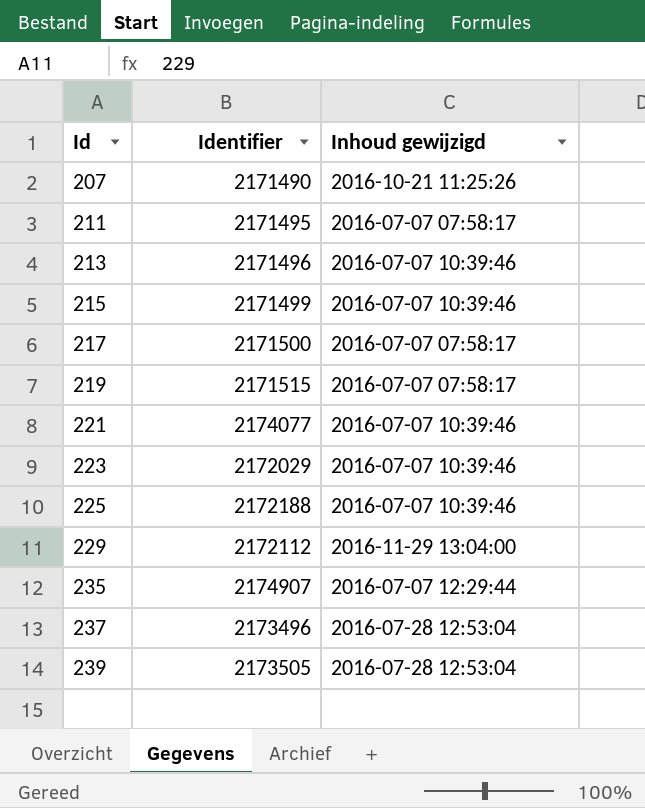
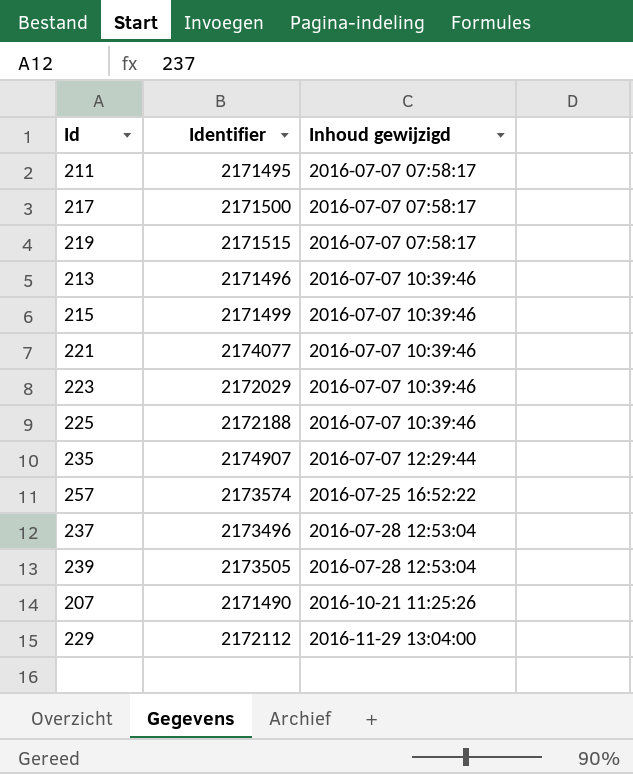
row order: Id ascending -> Inhoud gewijzigd ascending
row 257: none -> 2173574 | 2016-07-25 16:52:22

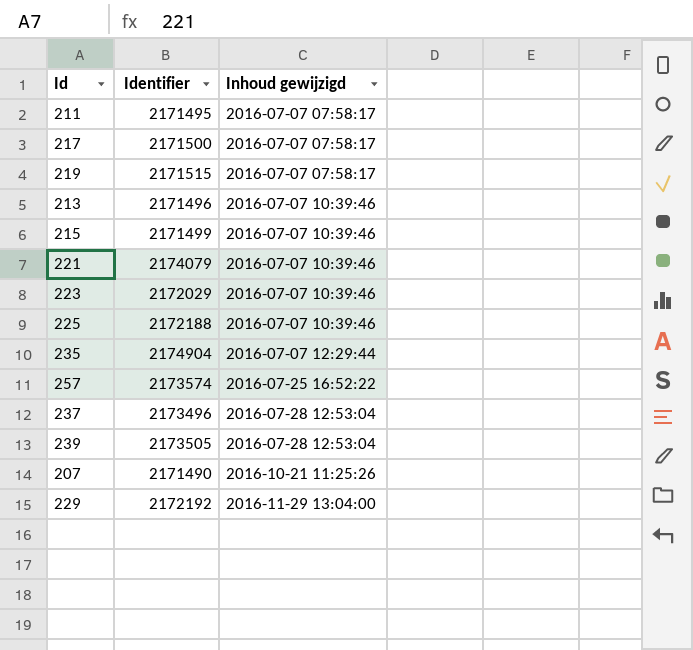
221 | Identifier: 2174077 -> 2174079
235 | Identifier: 2174907 -> 2174904
229 | Identifier: 2172112 -> 2172192

